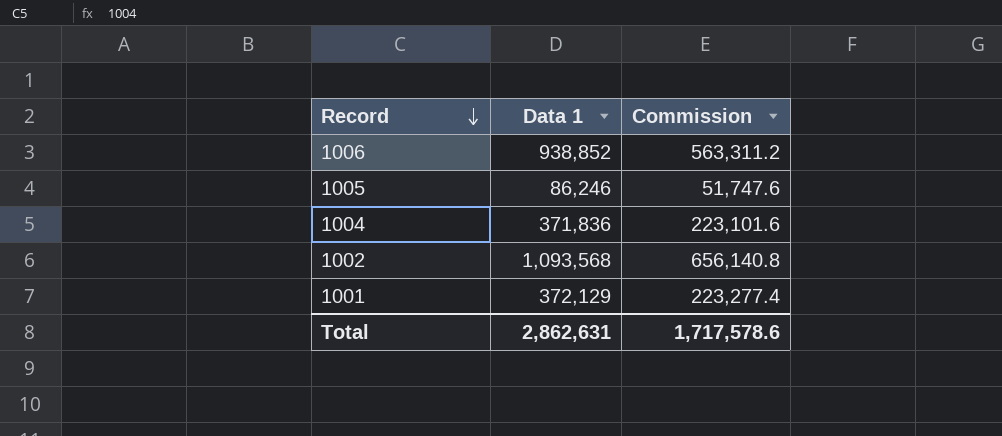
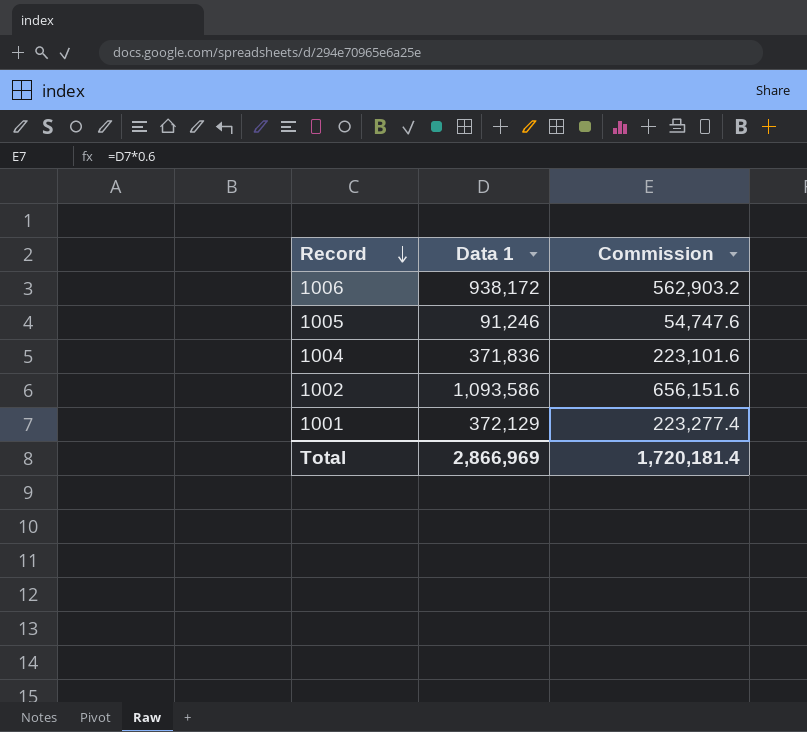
1006 | Data 1: 938,852 -> 938,172
1006 | Commission: 563,311.2 -> 562,903.2
1005 | Data 1: 86,246 -> 91,246
1005 | Commission: 51,747.6 -> 54,747.6
1002 | Data 1: 1,093,568 -> 1,093,586
1002 | Commission: 656,140.8 -> 656,151.6
Total | Data 1: 2,862,631 -> 2,866,969
Total | Commission: 1,717,578.6 -> 1,720,181.4

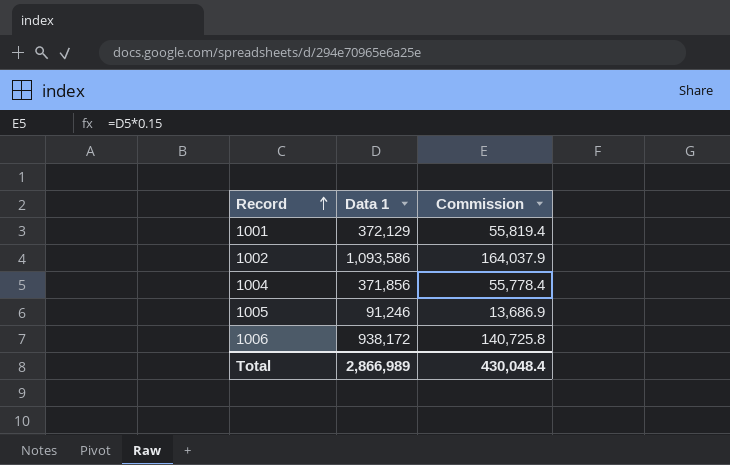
row order: Record descending -> Record ascending
column Commission | formula: [Data 1] * 0.6 -> [Data 1] * 0.15
1004 | Data 1: 371,836 -> 371,856
Total | Data 1: 2,866,969 -> 2,866,989
Total | Commission: 1,720,181.4 -> 430,048.4

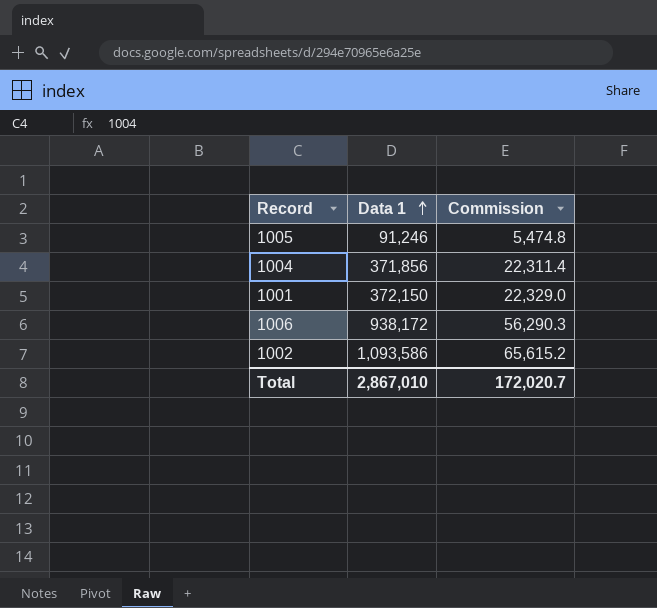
row order: Record ascending -> Data 1 ascending
column Commission | formula: [Data 1] * 0.15 -> [Data 1] * 0.06
1001 | Data 1: 372,129 -> 372,150
Total | Data 1: 2,866,989 -> 2,867,010
Total | Commission: 430,048.4 -> 172,020.7

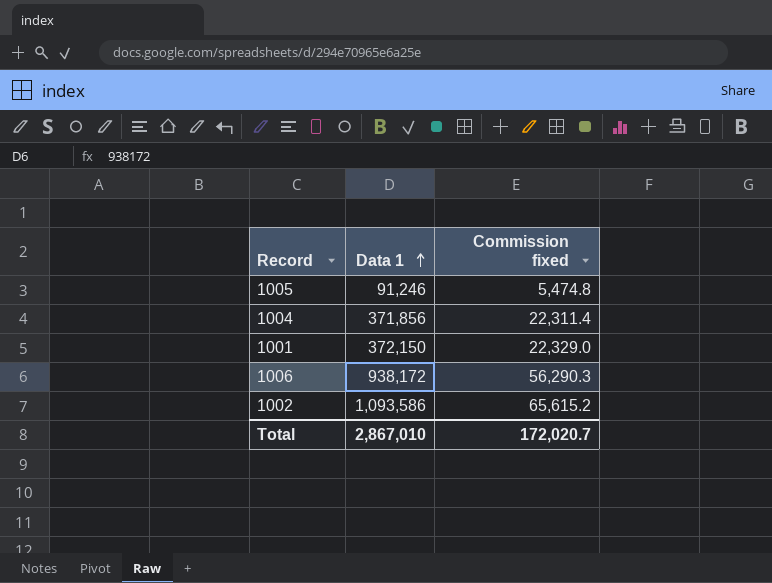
column name: Commission -> Commission fixed

